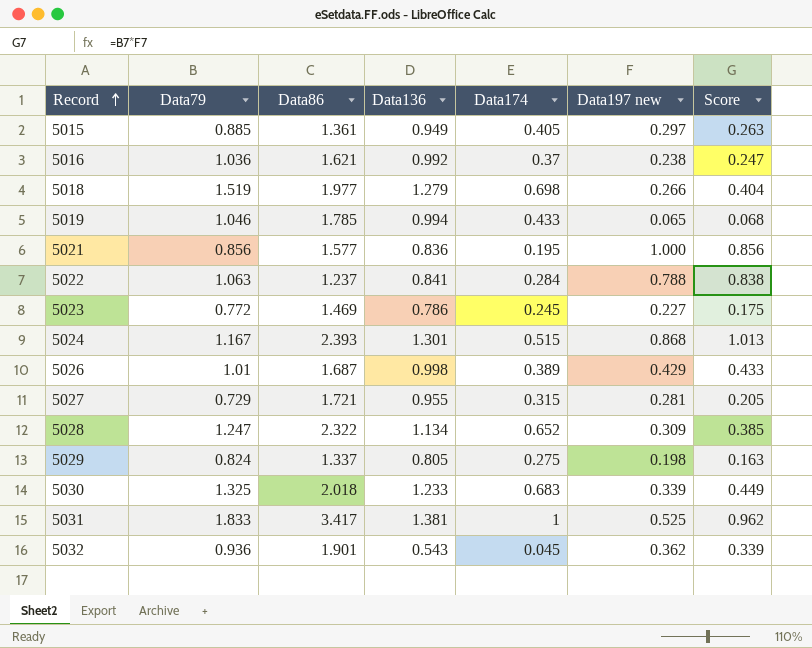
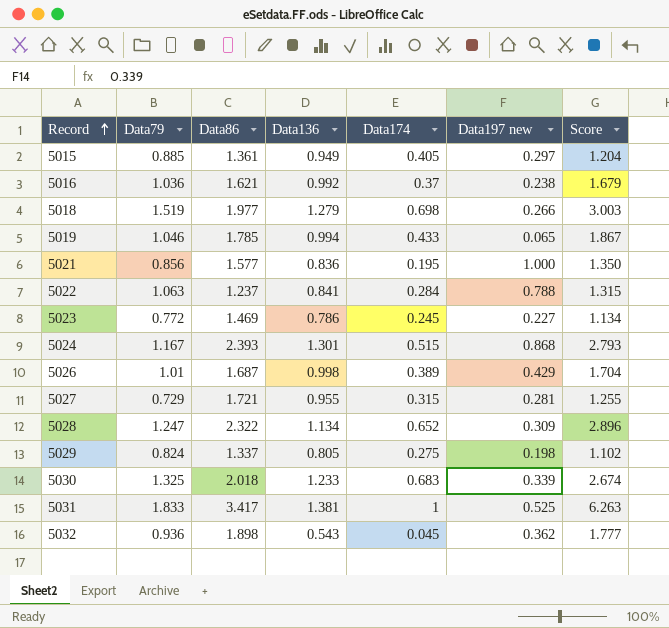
column Score | formula: [Data79] * [Data197 new] -> [Data79] * [Data86]
5032 | Data86: 1.901 -> 1.898

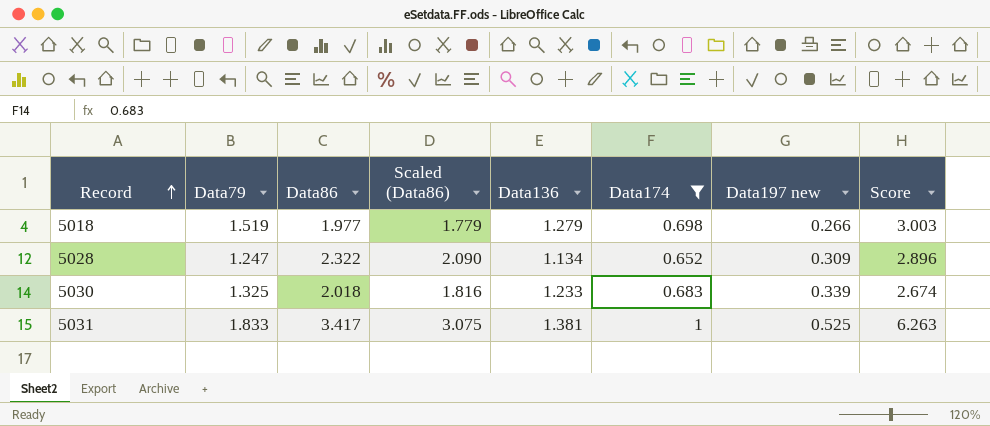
filter: none -> Data174 >= 0.652
column Scaled (Data86) | formula: none -> [Data86] * 0.9

